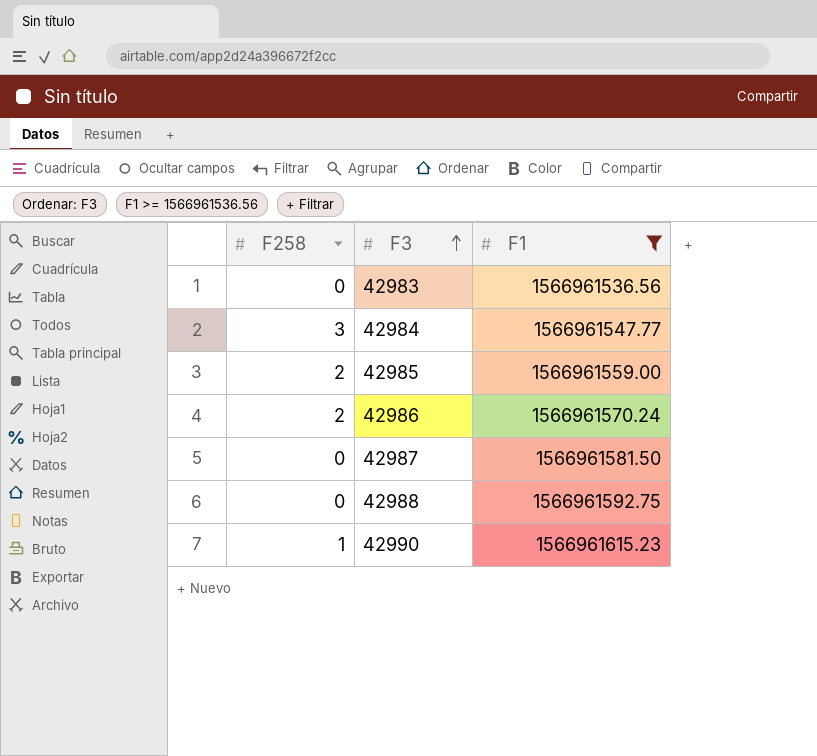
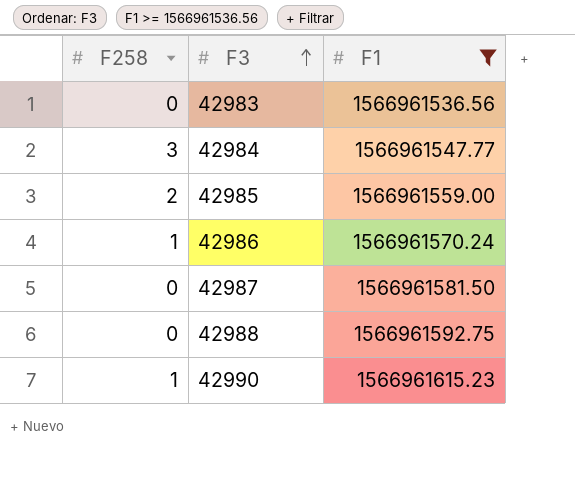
42986 | F258: 2 -> 1

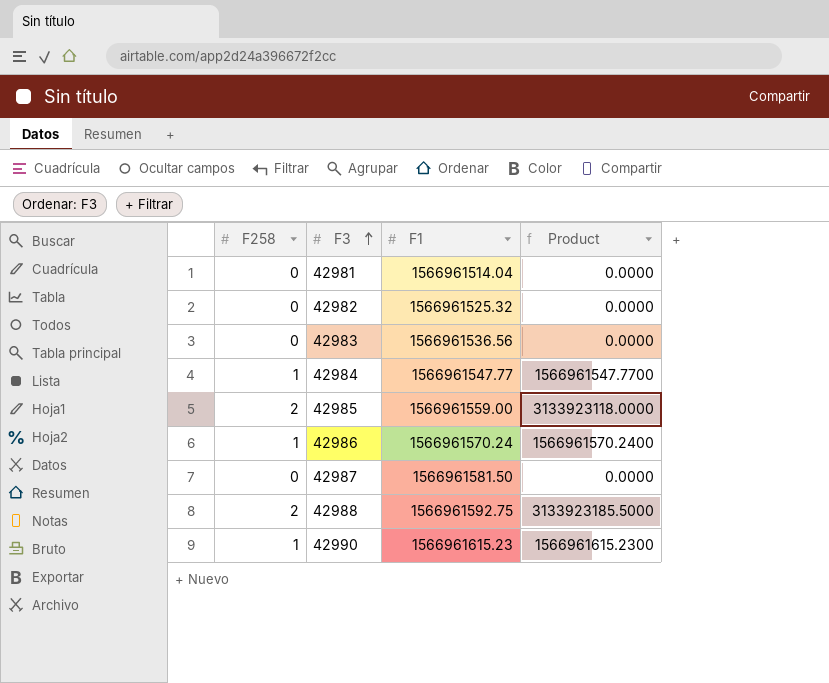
filter: F1 >= 1566961536.56 -> none
column Product | formula: none -> [F258] * [F1]
42984 | F258: 3 -> 1
42988 | F258: 0 -> 2

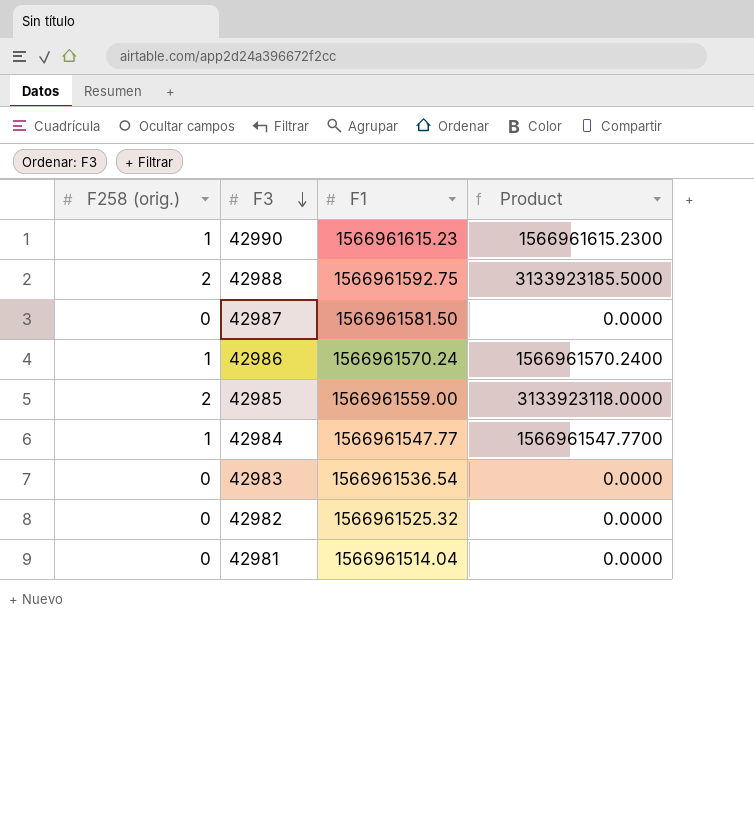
row order: F3 ascending -> F3 descending
column name: F258 -> F258 (orig.)
42983 | F1: 1566961536.56 -> 1566961536.54

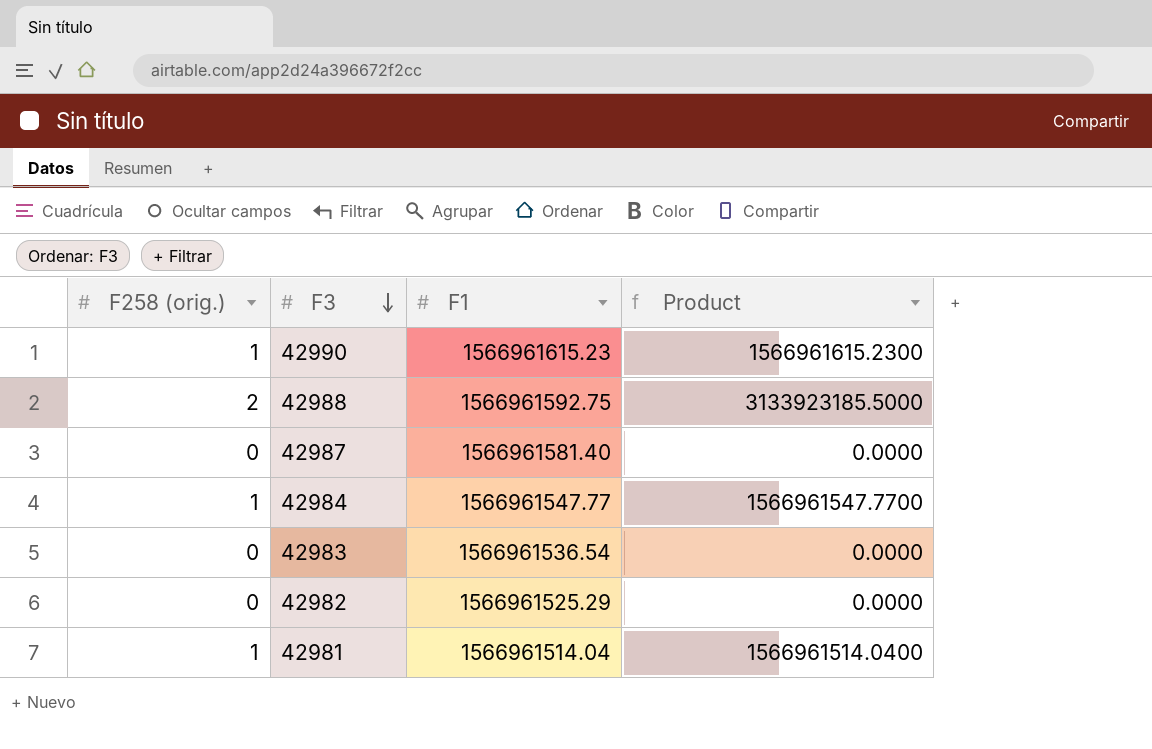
row 42986: 1 | 1566961570.24 | 1566961570.2400 -> none
row 42985: 2 | 1566961559.00 | 3133923118.0000 -> none
42987 | F1: 1566961581.50 -> 1566961581.40
42982 | F1: 1566961525.32 -> 1566961525.29
42981 | F258 (orig.): 0 -> 1
42981 | Product: 0.0000 -> 1566961514.0400

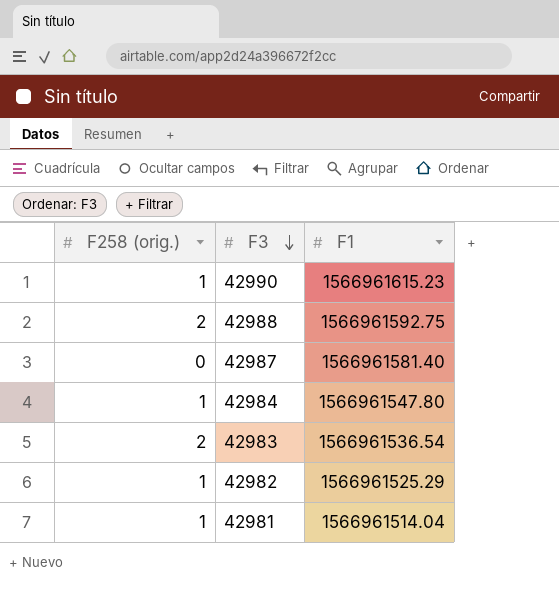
column Product | formula: [F258 (orig.)] * [F1] -> none
42984 | F1: 1566961547.77 -> 1566961547.80
42983 | F258 (orig.): 0 -> 2
42982 | F258 (orig.): 0 -> 1

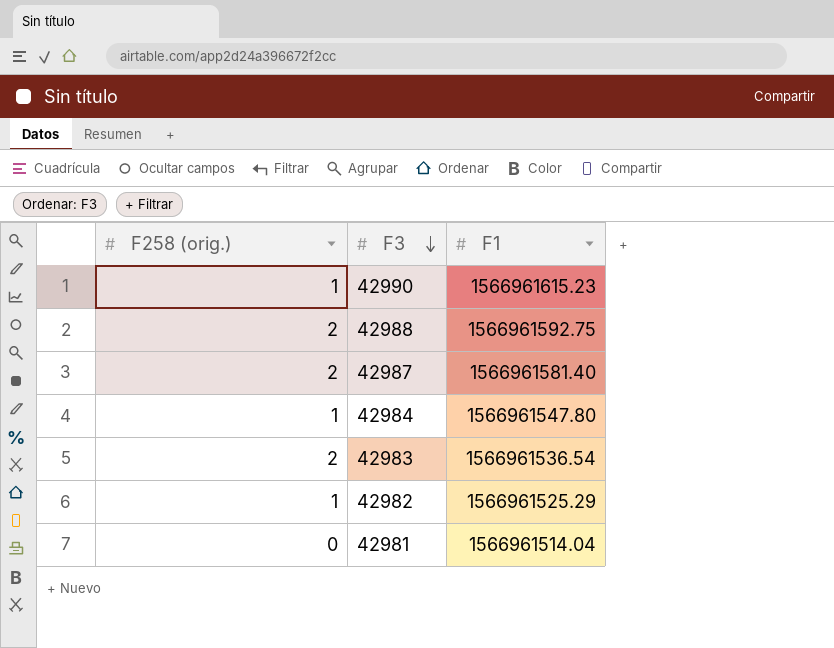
42987 | F258 (orig.): 0 -> 2
42981 | F258 (orig.): 1 -> 0

